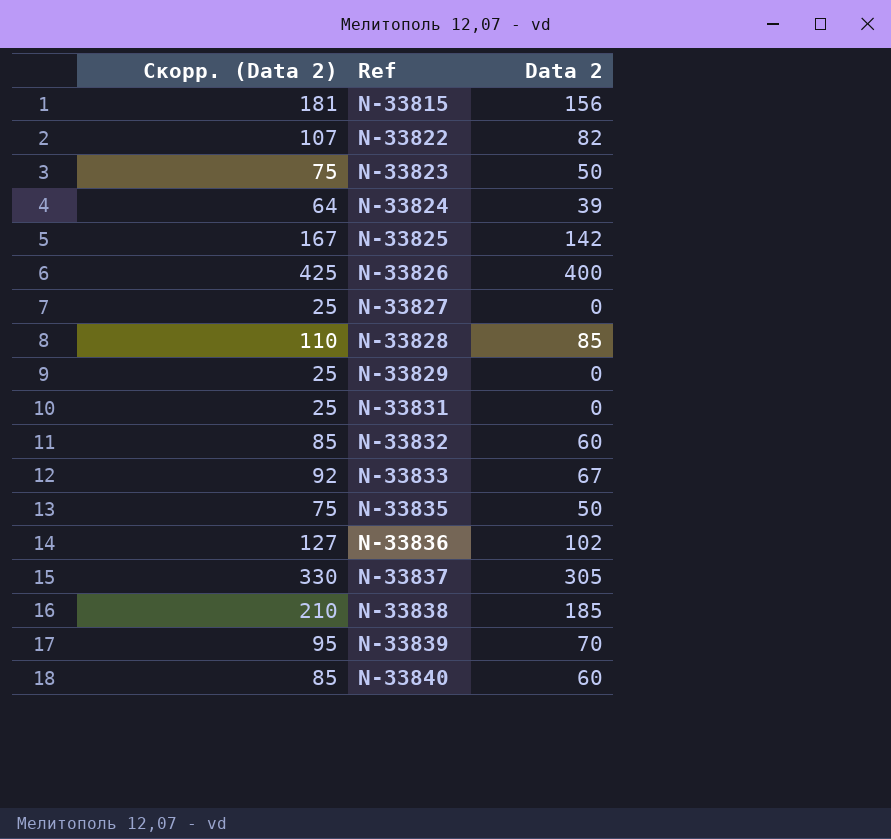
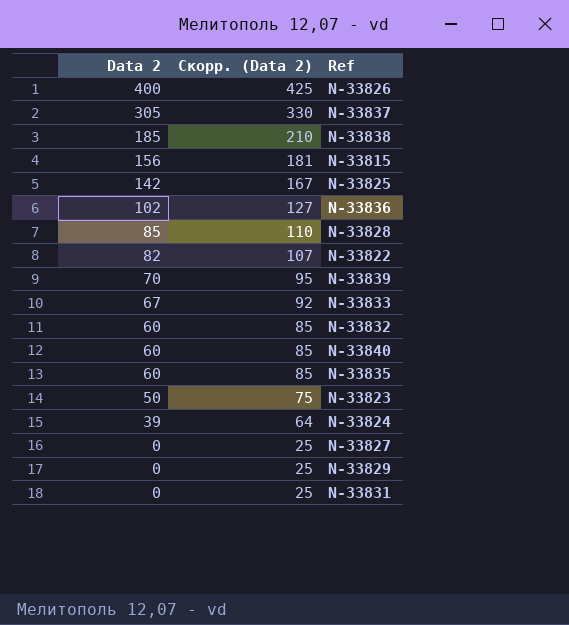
row order: Ref ascending -> Data 2 descending
column Data 2 | position: 3 -> 1
N-33835 | Data 2: 50 -> 60
N-33835 | Скорр. (Data 2): 75 -> 85

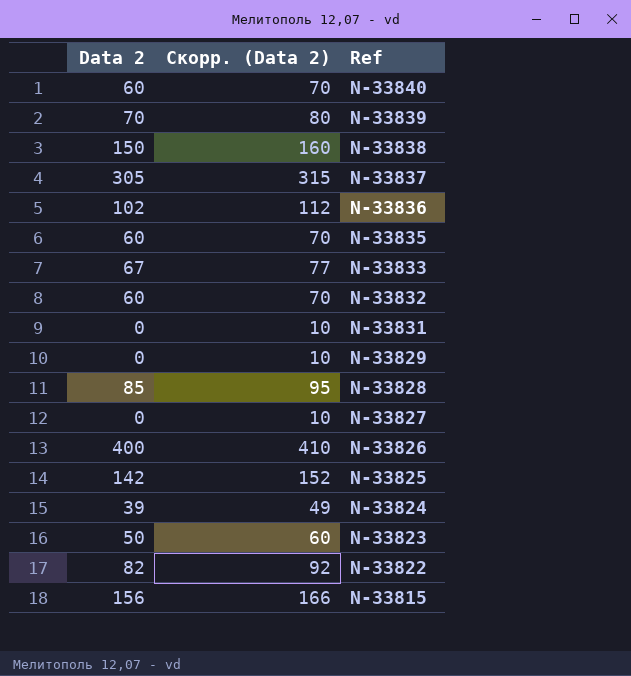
row order: Data 2 descending -> Ref descending
column Скорр. (Data 2) | formula: [Data 2] + 25 -> [Data 2] + 10
N-33838 | Data 2: 185 -> 150

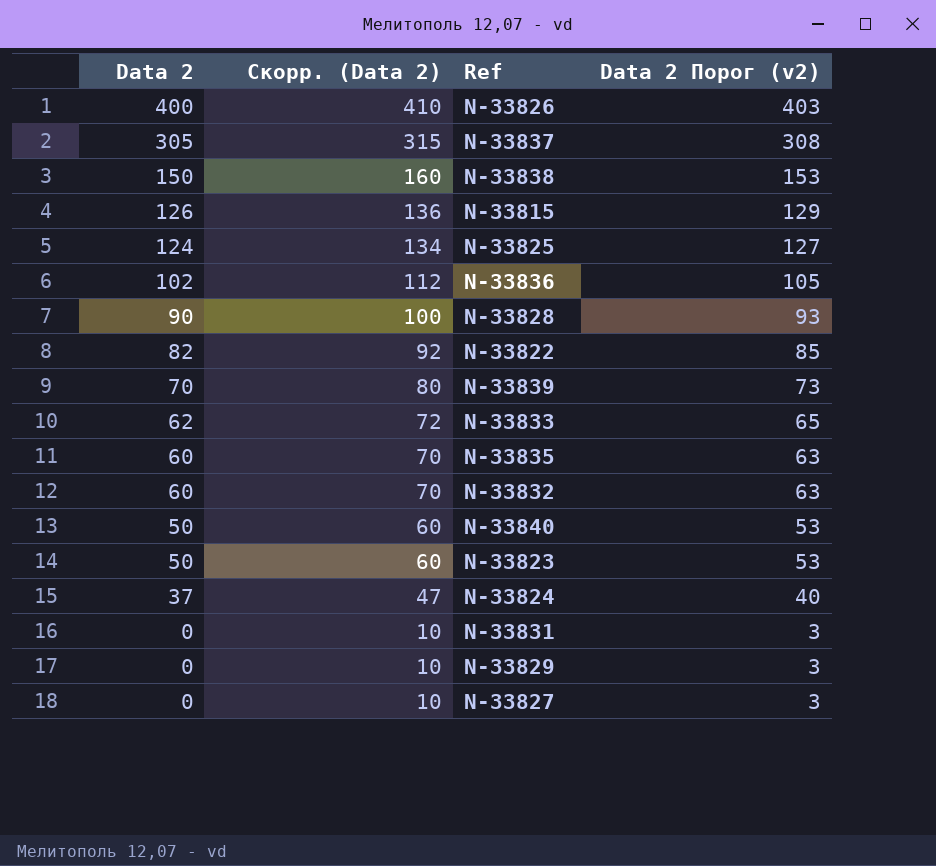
row order: Ref descending -> Data 2 descending
column Data 2 Порог (v2) | formula: none -> [Data 2] + 3
N-33815 | Data 2: 156 -> 126
N-33815 | Скорр. (Data 2): 166 -> 136
N-33825 | Data 2: 142 -> 124
N-33825 | Скорр. (Data 2): 152 -> 134
N-33828 | Data 2: 85 -> 90
N-33828 | Скорр. (Data 2): 95 -> 100
N-33833 | Data 2: 67 -> 62
N-33833 | Скорр. (Data 2): 77 -> 72
N-33840 | Data 2: 60 -> 50
N-33840 | Скорр. (Data 2): 70 -> 60
N-33824 | Data 2: 39 -> 37
N-33824 | Скорр. (Data 2): 49 -> 47

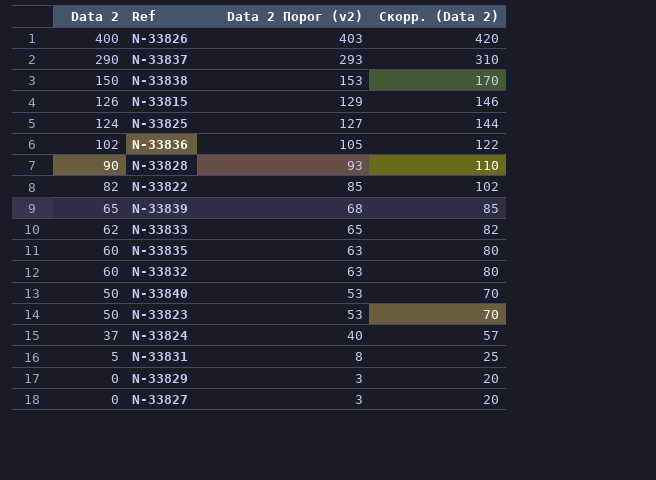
column Скорр. (Data 2) | formula: [Data 2] + 10 -> [Data 2] + 20
column Скорр. (Data 2) | position: 2 -> 4
N-33837 | Data 2: 305 -> 290
N-33837 | Data 2 Порог (v2): 308 -> 293
N-33839 | Data 2: 70 -> 65
N-33839 | Data 2 Порог (v2): 73 -> 68
N-33831 | Data 2: 0 -> 5
N-33831 | Data 2 Порог (v2): 3 -> 8

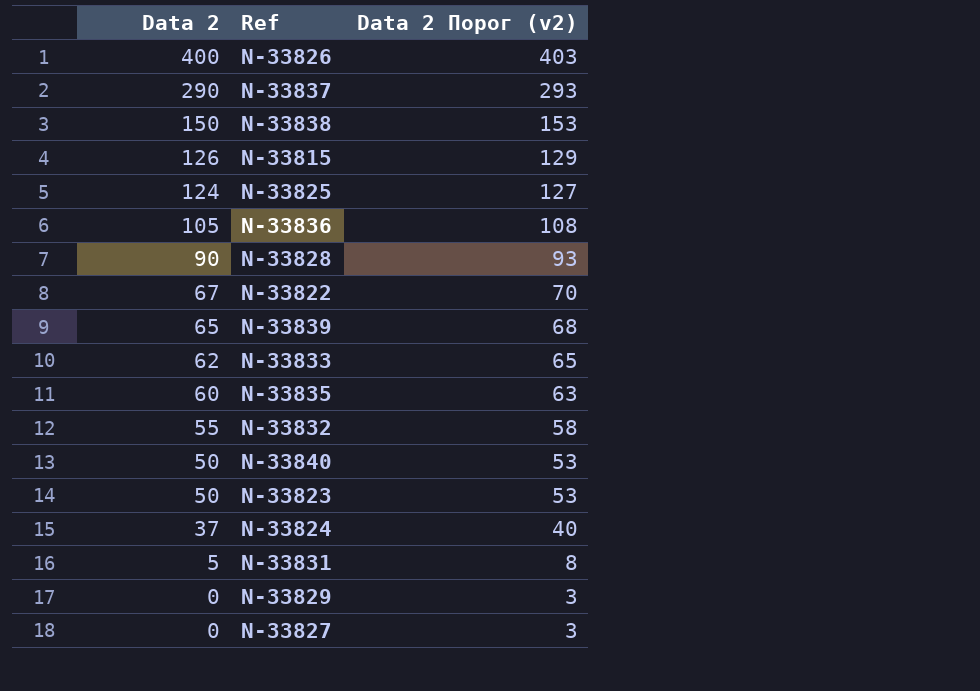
column Скорр. (Data 2) | formula: [Data 2] + 20 -> none
N-33836 | Data 2: 102 -> 105
N-33836 | Data 2 Порог (v2): 105 -> 108
N-33822 | Data 2: 82 -> 67
N-33822 | Data 2 Порог (v2): 85 -> 70
N-33832 | Data 2: 60 -> 55
N-33832 | Data 2 Порог (v2): 63 -> 58

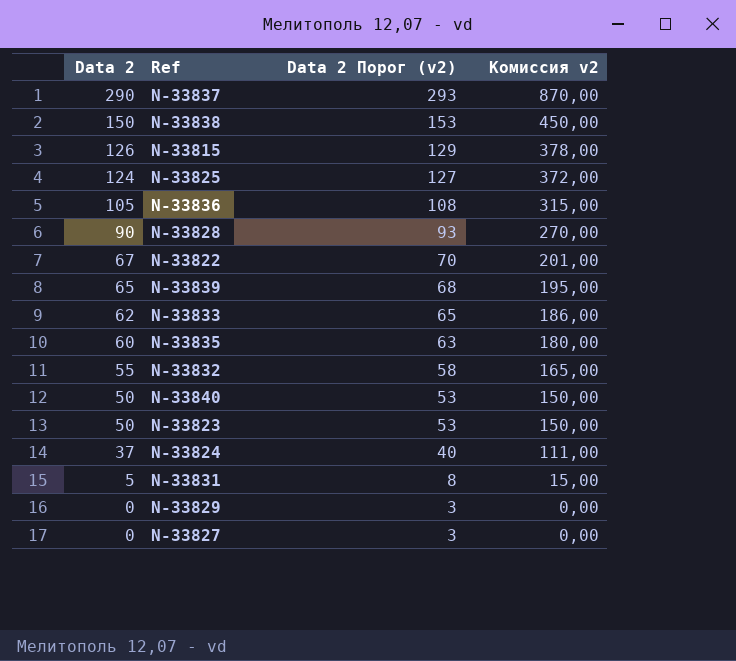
column Комиссия v2 | formula: none -> [Data 2] * 3
row N-33826: 400 | 403 -> none

